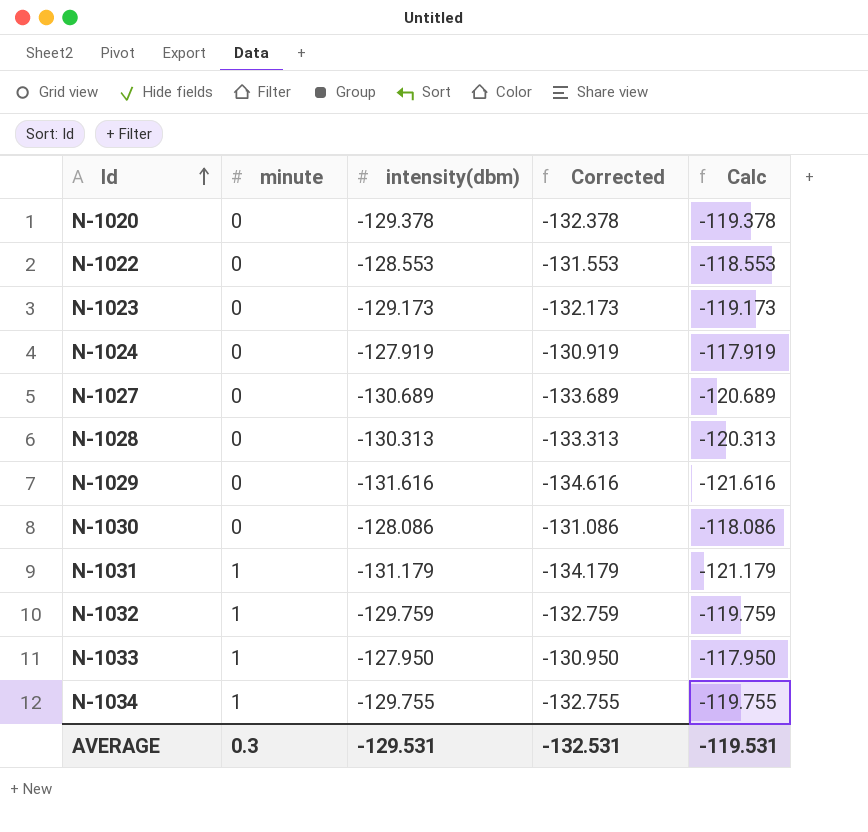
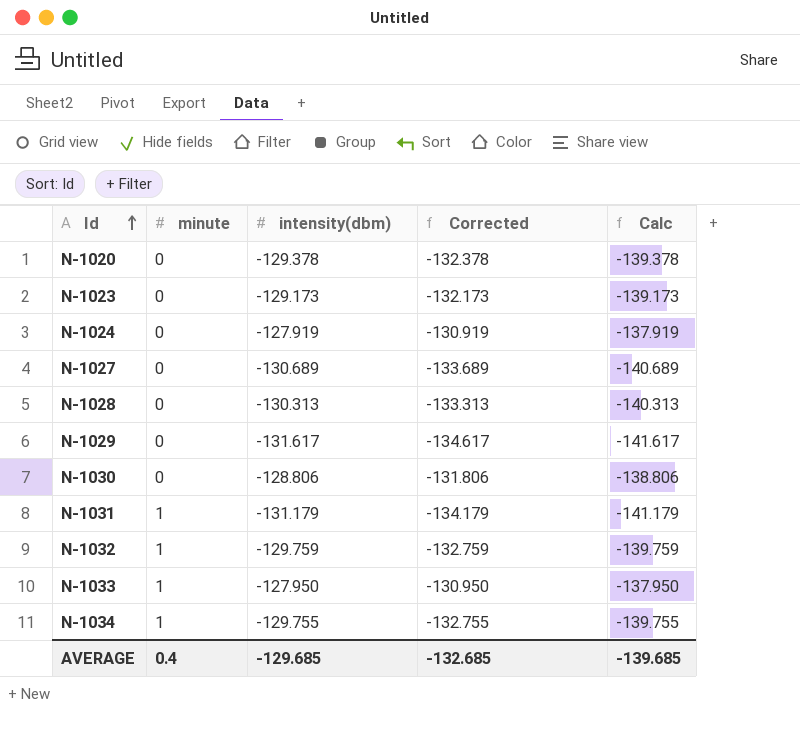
column Calc | formula: [intensity(dbm)] + 10 -> [intensity(dbm)] - 10
row N-1022: 0 | -128.553 | -131.553 | -118.553 -> none
N-1029 | intensity(dbm): -131.616 -> -131.617
N-1029 | Corrected: -134.616 -> -134.617
N-1030 | intensity(dbm): -128.086 -> -128.806
N-1030 | Corrected: -131.086 -> -131.806
AVERAGE | minute: 0.3 -> 0.4
AVERAGE | intensity(dbm): -129.531 -> -129.685
AVERAGE | Corrected: -132.531 -> -132.685
AVERAGE | Calc: -119.531 -> -139.685

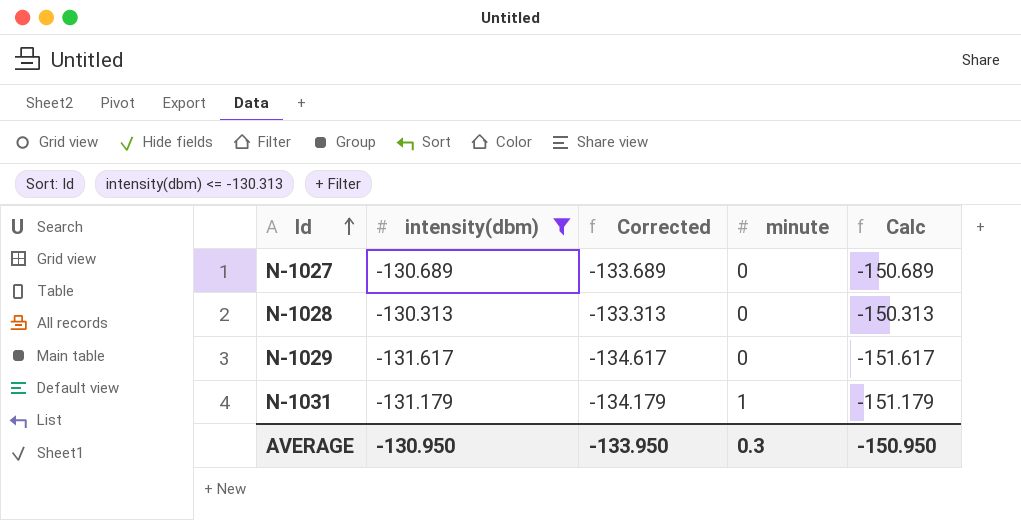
filter: none -> intensity(dbm) <= -130.313
column minute | position: 2 -> 4
column Calc | formula: [intensity(dbm)] - 10 -> [intensity(dbm)] - 20
AVERAGE | intensity(dbm): -129.685 -> -130.950
AVERAGE | Corrected: -132.685 -> -133.950
AVERAGE | minute: 0.4 -> 0.3
AVERAGE | Calc: -139.685 -> -150.950

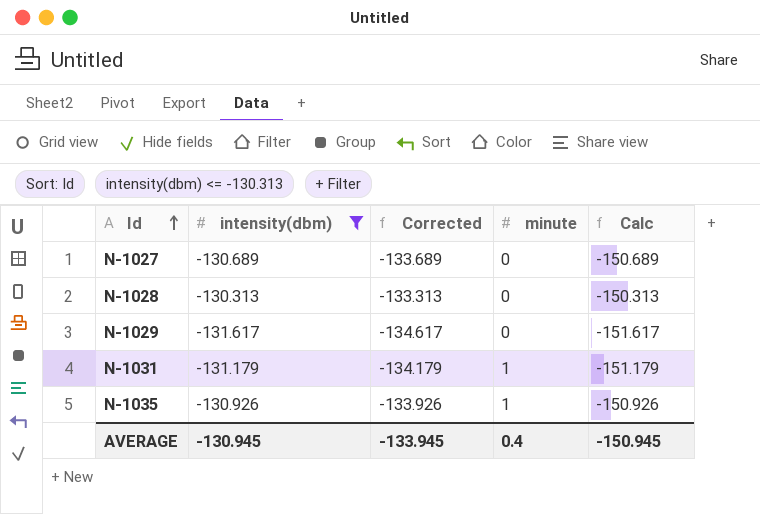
row N-1035: none -> -130.926 | -133.926 | 1 | -150.926
AVERAGE | intensity(dbm): -130.950 -> -130.945
AVERAGE | Corrected: -133.950 -> -133.945
AVERAGE | minute: 0.3 -> 0.4
AVERAGE | Calc: -150.950 -> -150.945

